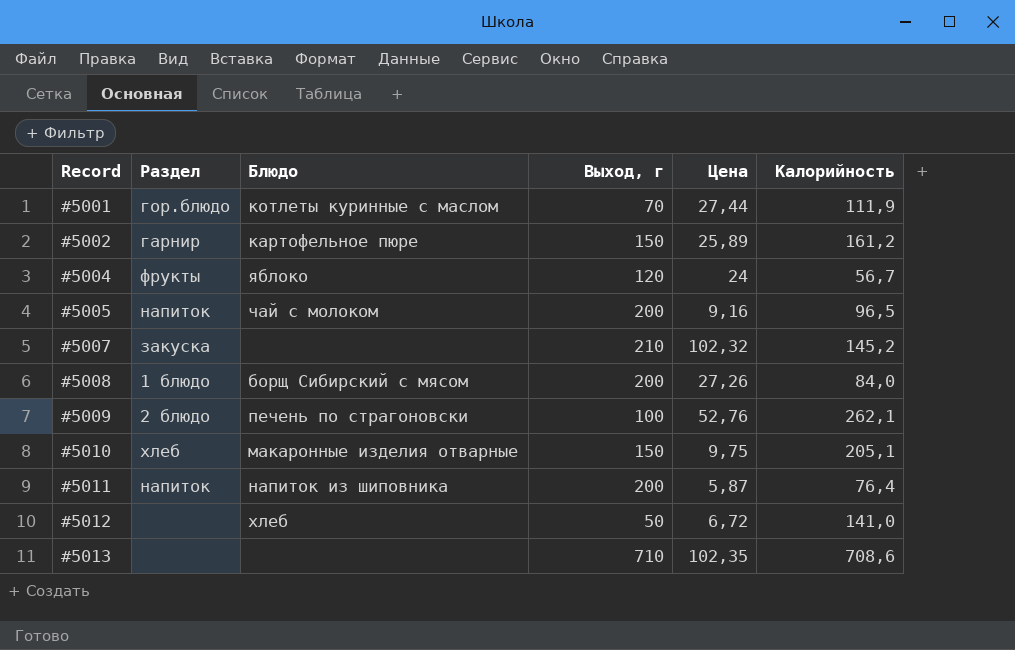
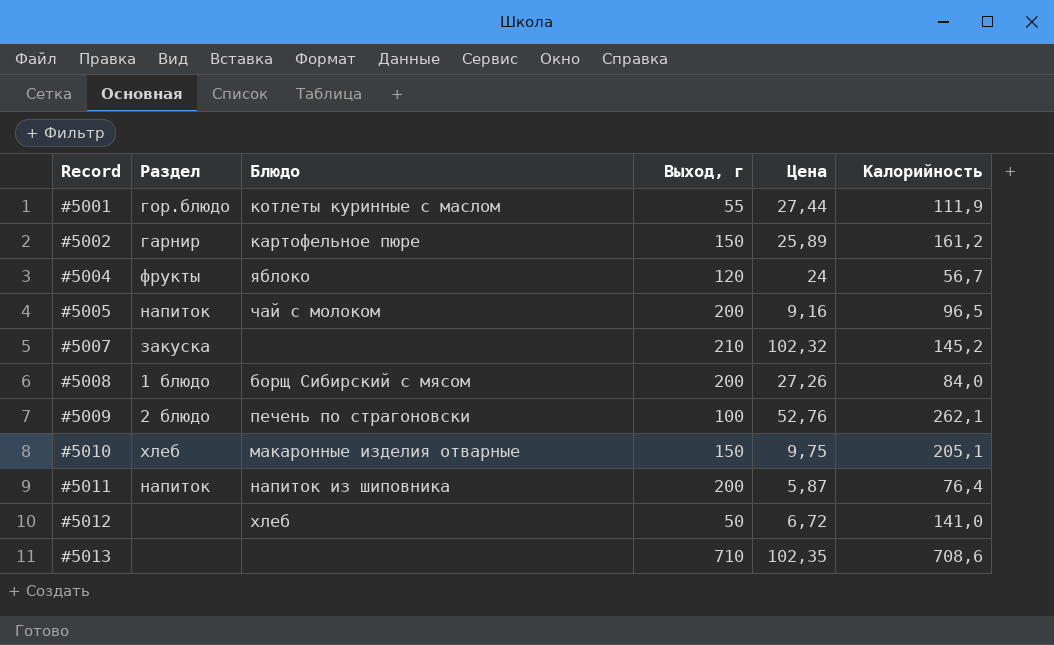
#5001 | Выход, г: 70 -> 55

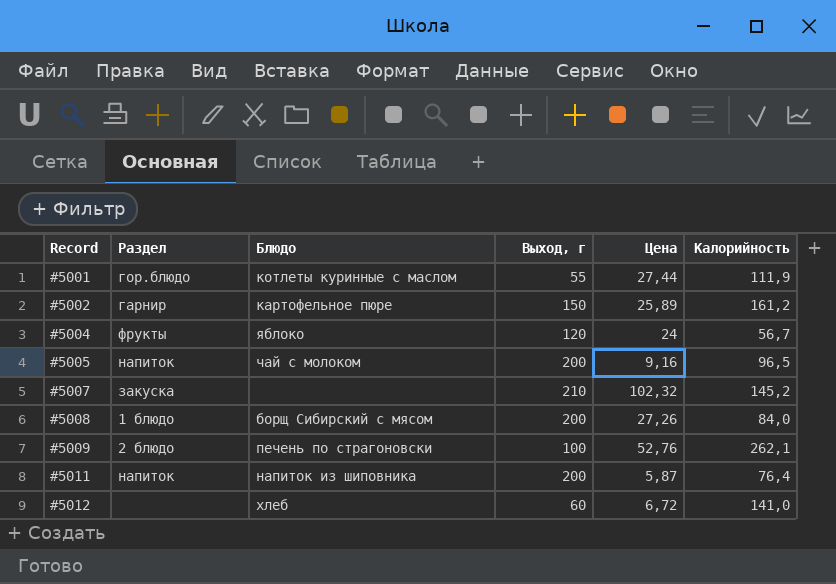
row #5010: хлеб | макаронные изделия отварные | 150 | 9,75 | 205,1 -> none
row #5013: none | none | 710 | 102,35 | 708,6 -> none
#5012 | Выход, г: 50 -> 60

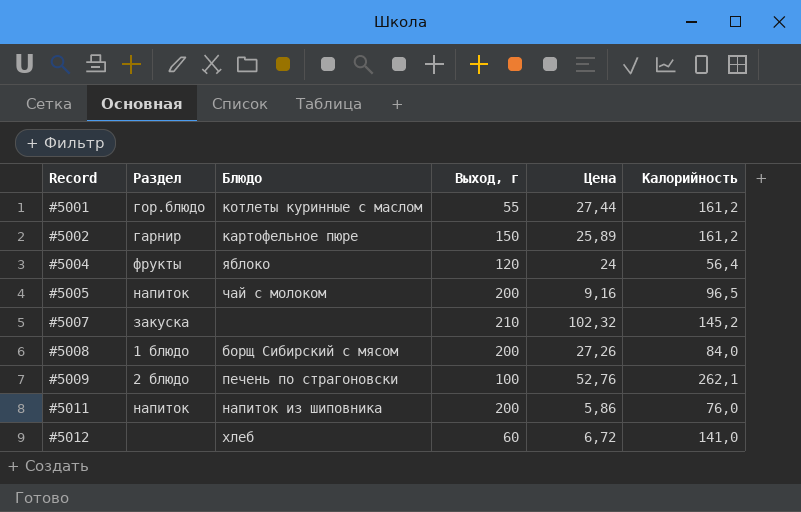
#5001 | Калорийность: 111,9 -> 161,2
#5004 | Калорийность: 56,7 -> 56,4
#5011 | Цена: 5,87 -> 5,86
#5011 | Калорийность: 76,4 -> 76,0

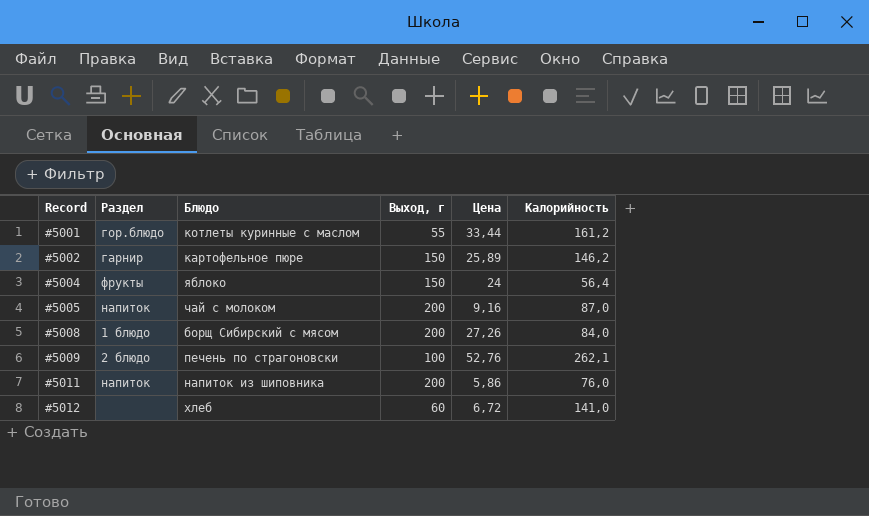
row #5007: закуска | none | 210 | 102,32 | 145,2 -> none
#5001 | Цена: 27,44 -> 33,44
#5002 | Калорийность: 161,2 -> 146,2
#5004 | Выход, г: 120 -> 150
#5005 | Калорийность: 96,5 -> 87,0

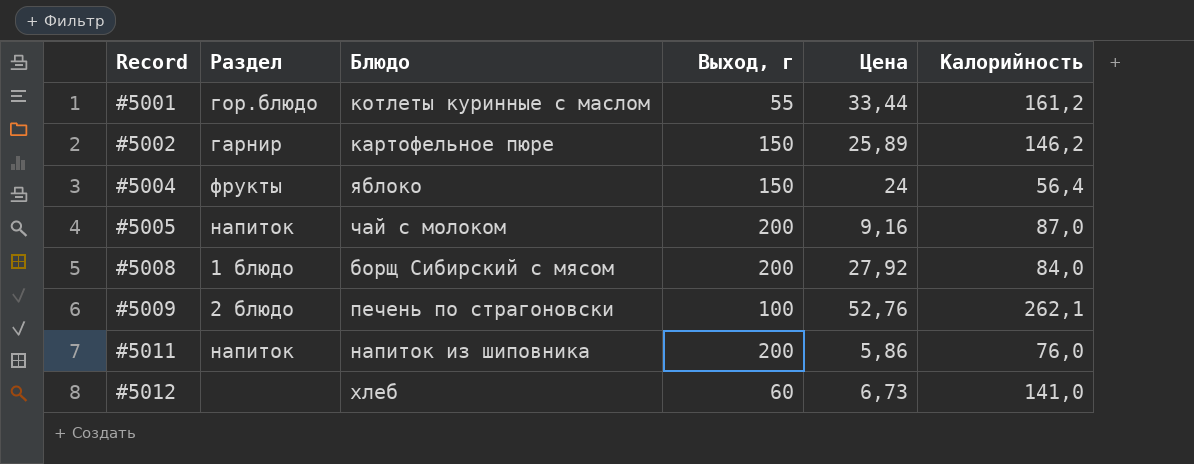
#5008 | Цена: 27,26 -> 27,92
#5012 | Цена: 6,72 -> 6,73

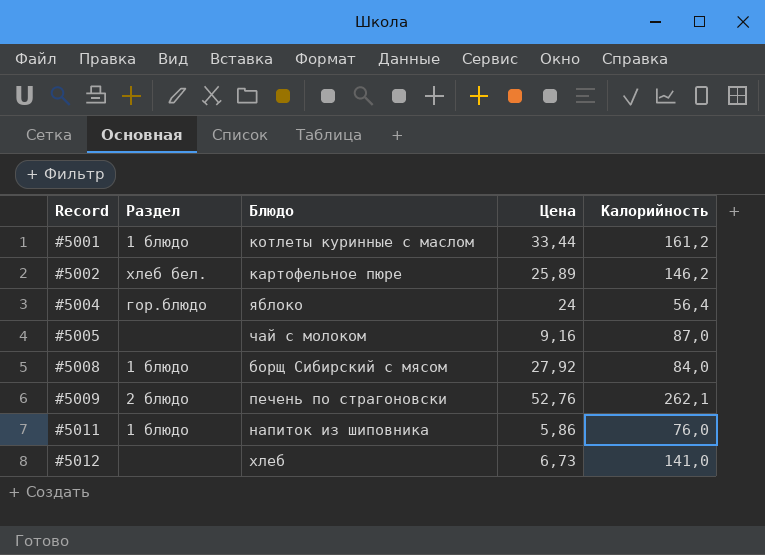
column Выход, г | position: 4 -> none
#5001 | Раздел: гор.блюдо -> 1 блюдо
#5002 | Раздел: гарнир -> хлеб бел.
#5004 | Раздел: фрукты -> гор.блюдо
#5005 | Раздел: напиток -> none
#5011 | Раздел: напиток -> 1 блюдо

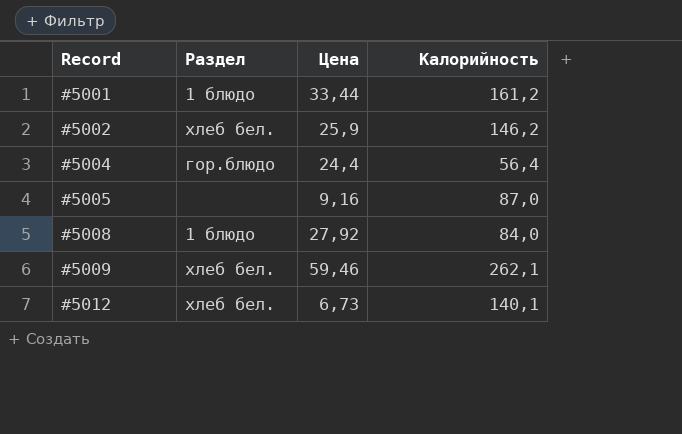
column Блюдо | position: 3 -> none
row #5011: 1 блюдо | напиток из шиповника | 5,86 | 76,0 -> none
#5002 | Цена: 25,89 -> 25,9
#5004 | Цена: 24 -> 24,4
#5009 | Раздел: 2 блюдо -> хлеб бел.
#5009 | Цена: 52,76 -> 59,46
#5012 | Раздел: none -> хлеб бел.
#5012 | Калорийность: 141,0 -> 140,1

